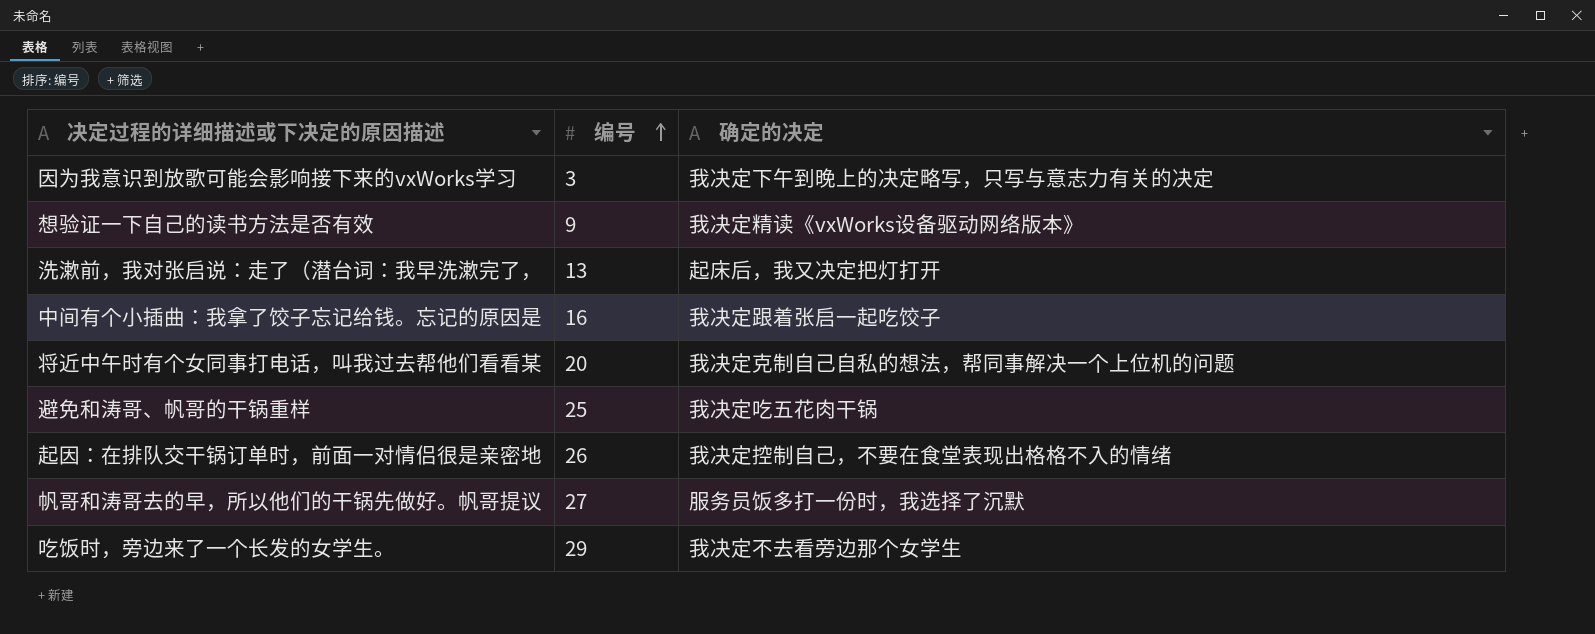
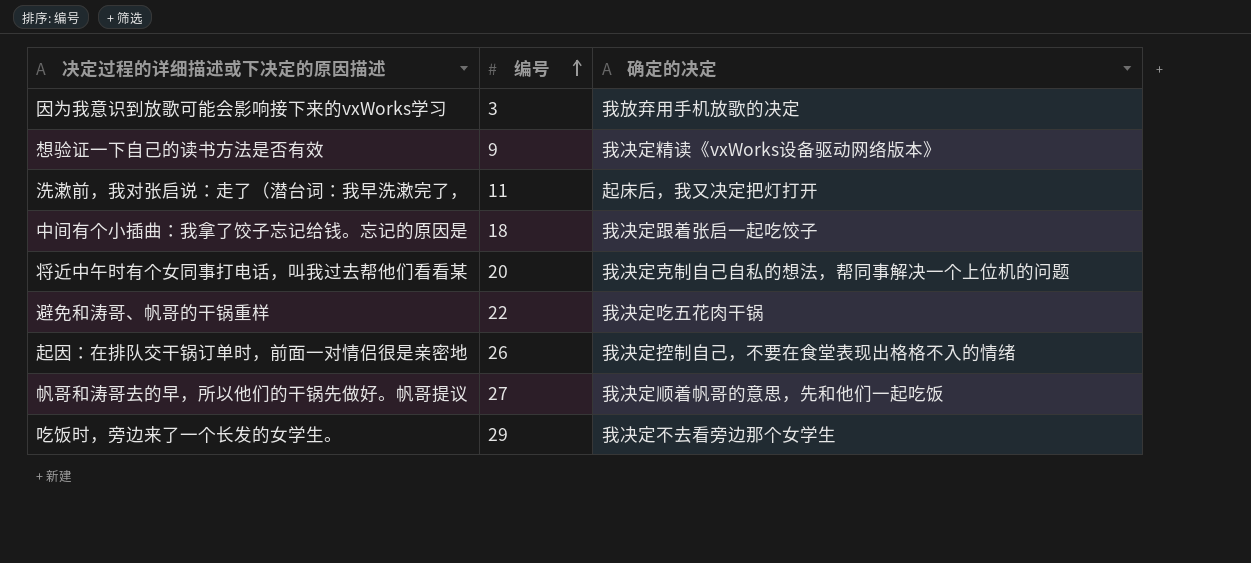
因为我意识到放歌可能会影响接下来的vxWorks学习 | 确定的决定: 我决定下午到晚上的决定略写，只写与意志力有关的决定 -> 我放弃用手机放歌的决定
洗漱前，我对张启说：走了（潜台词：我早洗漱完了， | 编号: 13 -> 11
中间有个小插曲：我拿了饺子忘记给钱。忘记的原因是 | 编号: 16 -> 18
避免和涛哥、帆哥的干锅重样 | 编号: 25 -> 22
帆哥和涛哥去的早，所以他们的干锅先做好。帆哥提议 | 确定的决定: 服务员饭多打一份时，我选择了沉默 -> 我决定顺着帆哥的意思，先和他们一起吃饭

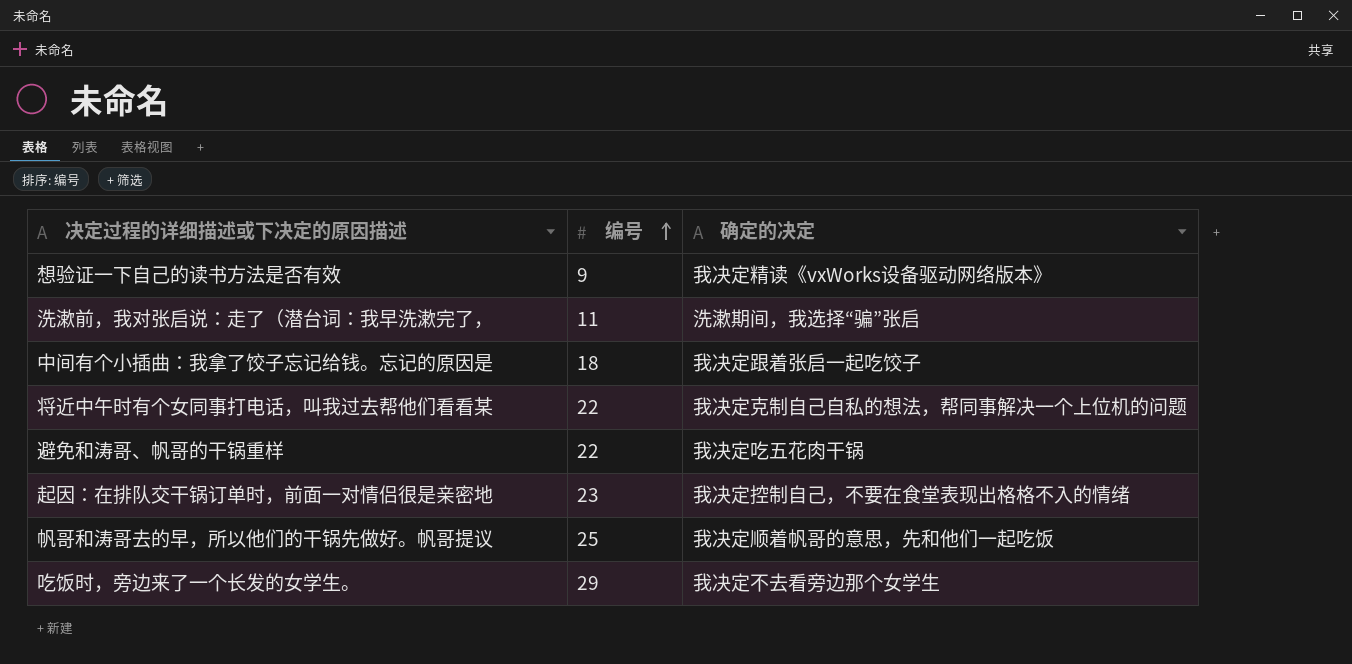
row 因为我意识到放歌可能会影响接下来的vxWorks学习: 3 | 我放弃用手机放歌的决定 -> none
洗漱前，我对张启说：走了（潜台词：我早洗漱完了， | 确定的决定: 起床后，我又决定把灯打开 -> 洗漱期间，我选择“骗”张启
将近中午时有个女同事打电话，叫我过去帮他们看看某 | 编号: 20 -> 22
起因：在排队交干锅订单时，前面一对情侣很是亲密地 | 编号: 26 -> 23
帆哥和涛哥去的早，所以他们的干锅先做好。帆哥提议 | 编号: 27 -> 25

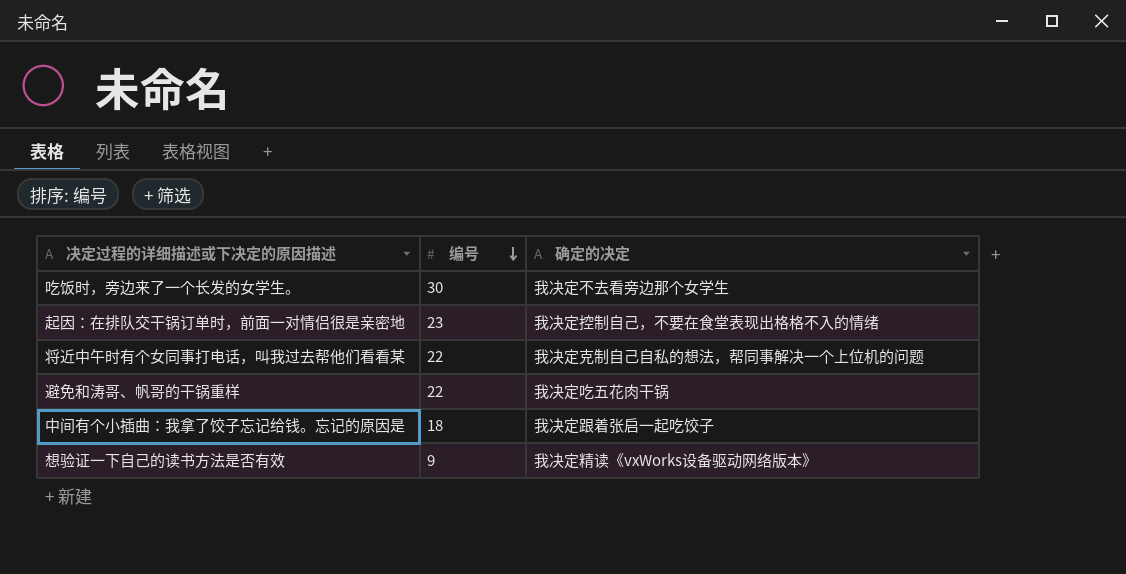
row order: 编号 ascending -> 编号 descending
row 洗漱前，我对张启说：走了（潜台词：我早洗漱完了，: 11 | 洗漱期间，我选择“骗”张启 -> none
row 帆哥和涛哥去的早，所以他们的干锅先做好。帆哥提议: 25 | 我决定顺着帆哥的意思，先和他们一起吃饭 -> none
吃饭时，旁边来了一个长发的女学生。 | 编号: 29 -> 30

